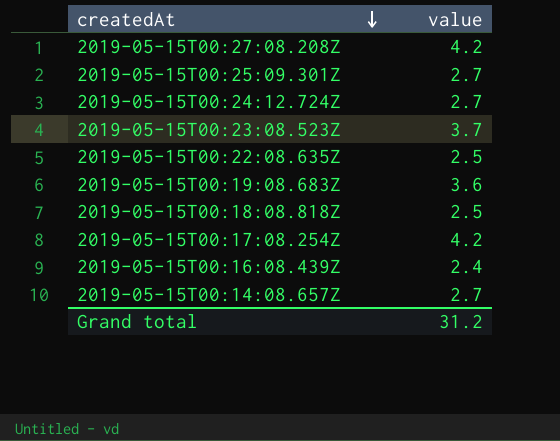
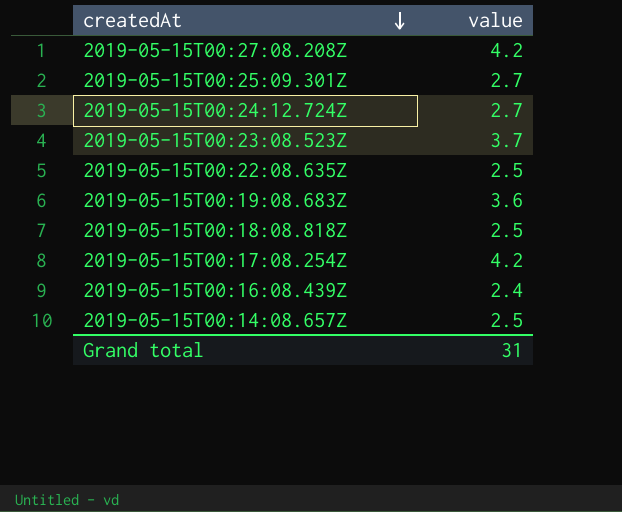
2019-05-15T00:14:08.657Z | value: 2.7 -> 2.5
Grand total | value: 31.2 -> 31

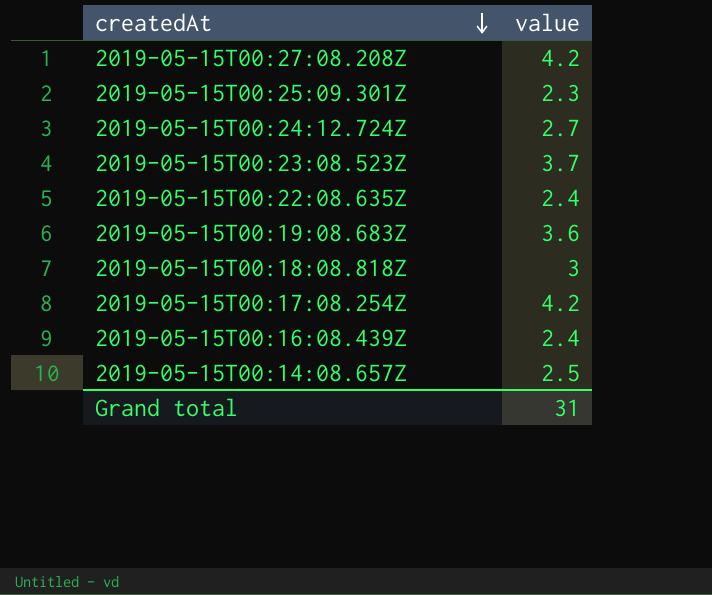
2019-05-15T00:25:09.301Z | value: 2.7 -> 2.3
2019-05-15T00:22:08.635Z | value: 2.5 -> 2.4
2019-05-15T00:18:08.818Z | value: 2.5 -> 3

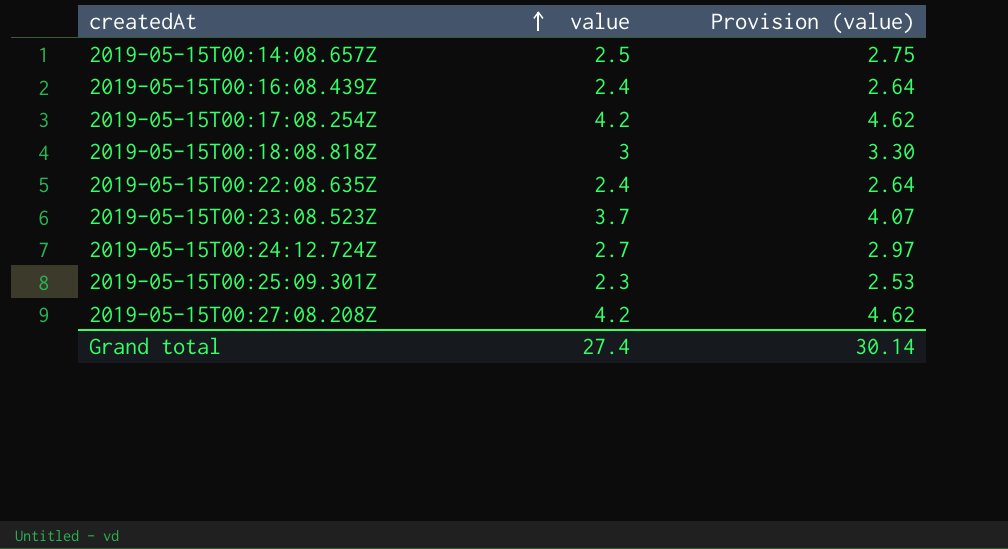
row order: createdAt descending -> createdAt ascending
column Provision (value) | formula: none -> [value] * 1.1
row 2019-05-15T00:19:08.683Z: 3.6 -> none
Grand total | value: 31 -> 27.4

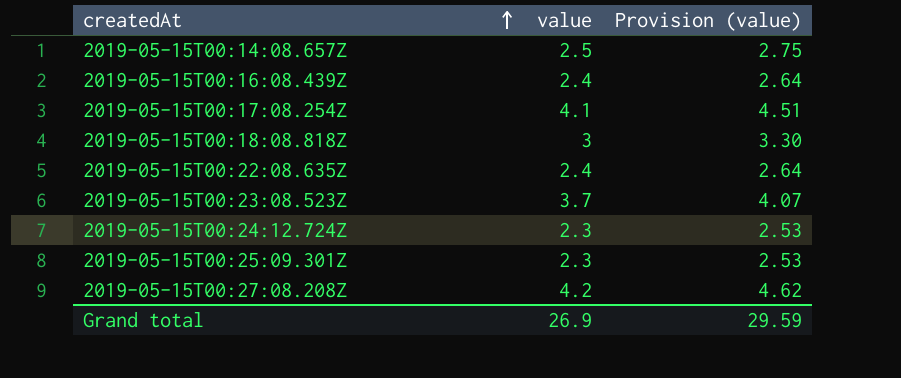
2019-05-15T00:17:08.254Z | value: 4.2 -> 4.1
2019-05-15T00:17:08.254Z | Provision (value): 4.62 -> 4.51
2019-05-15T00:24:12.724Z | value: 2.7 -> 2.3
2019-05-15T00:24:12.724Z | Provision (value): 2.97 -> 2.53
Grand total | value: 27.4 -> 26.9
Grand total | Provision (value): 30.14 -> 29.59

